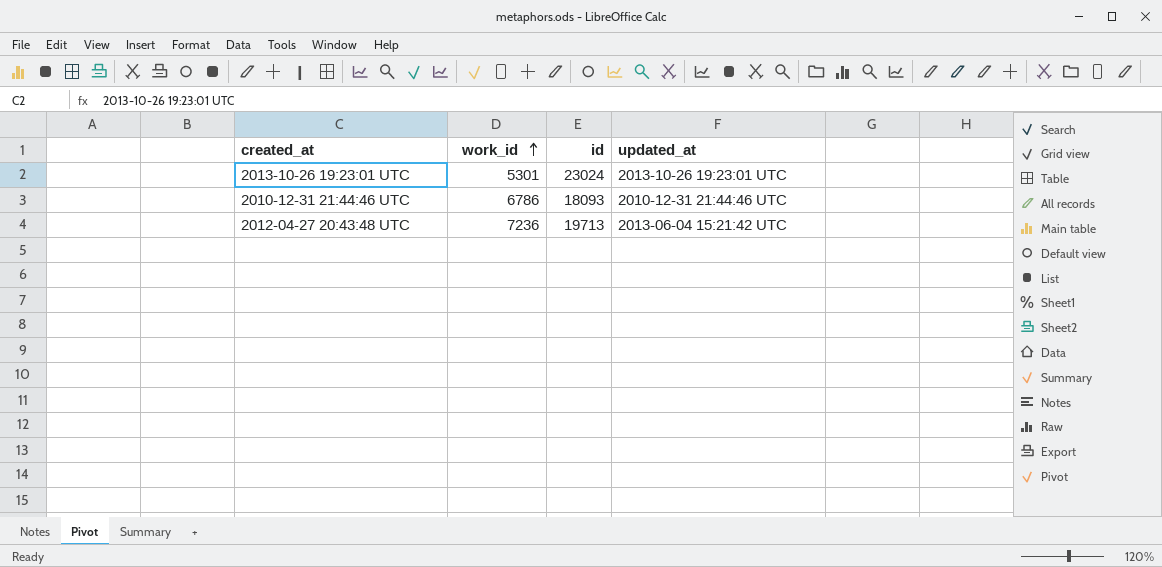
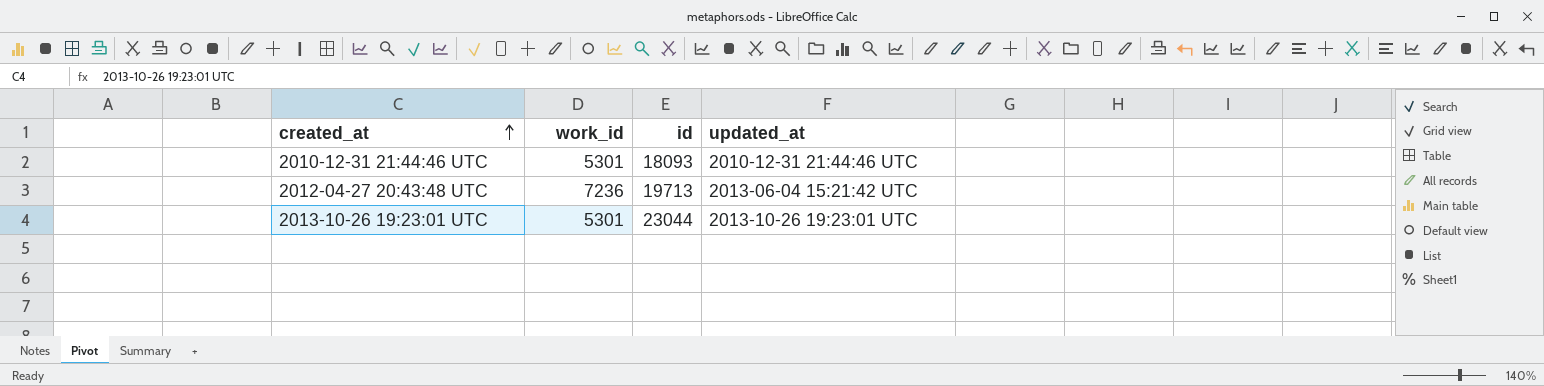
row order: work_id ascending -> created_at ascending
2010-12-31 21:44:46 UTC | work_id: 6786 -> 5301
2013-10-26 19:23:01 UTC | id: 23024 -> 23044

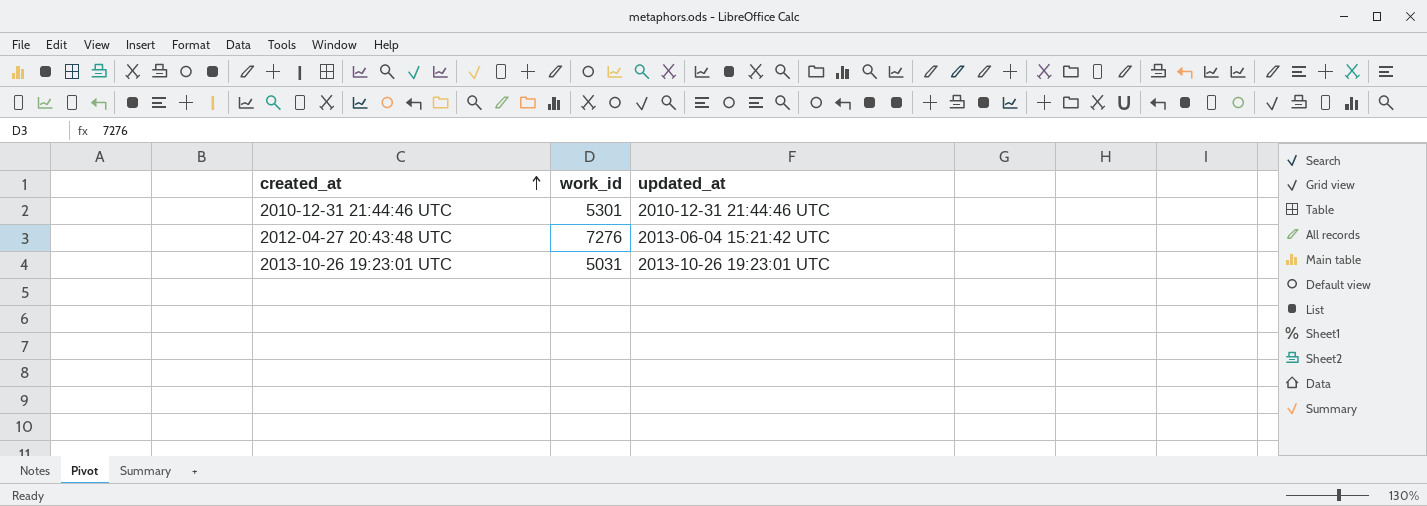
column id | position: 3 -> none
2012-04-27 20:43:48 UTC | work_id: 7236 -> 7276
2013-10-26 19:23:01 UTC | work_id: 5301 -> 5031

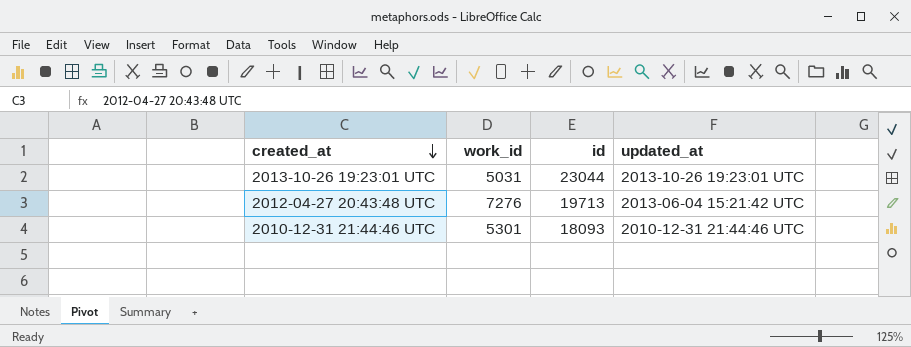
row order: created_at ascending -> created_at descending
column id | position: none -> 3

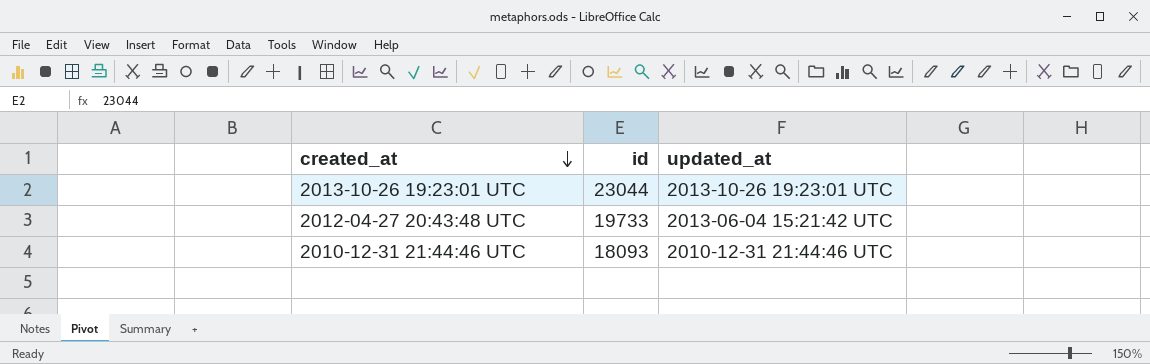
column work_id | position: 2 -> none
2012-04-27 20:43:48 UTC | id: 19713 -> 19733

